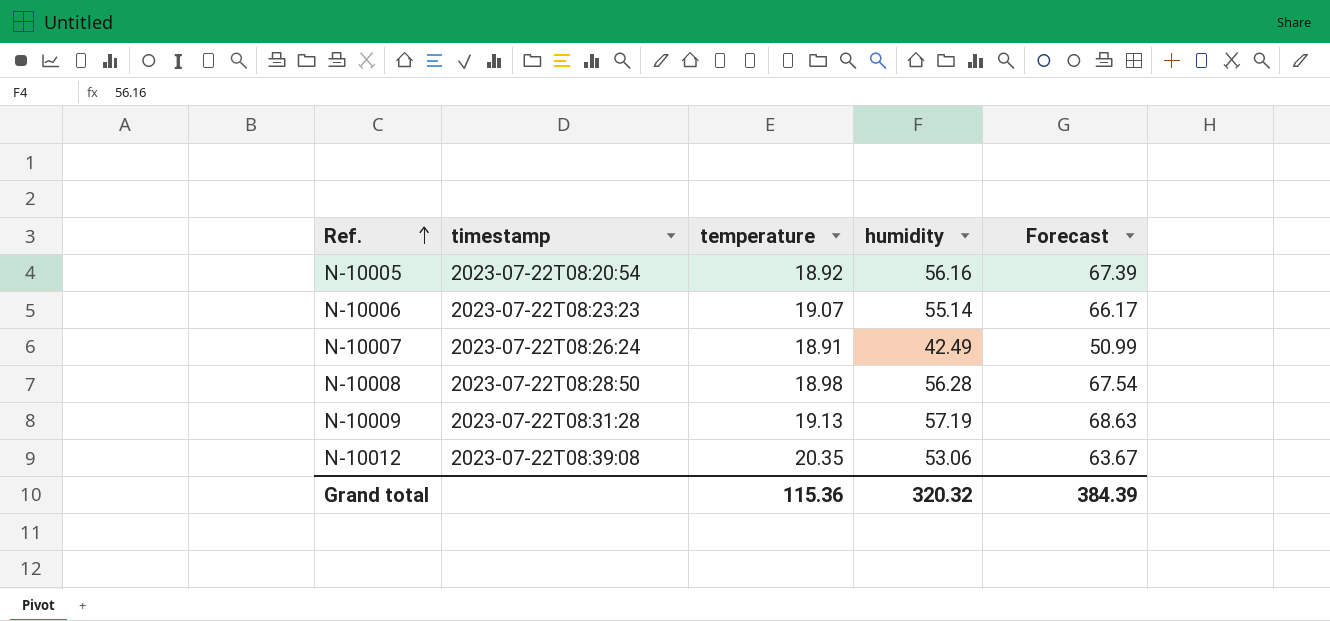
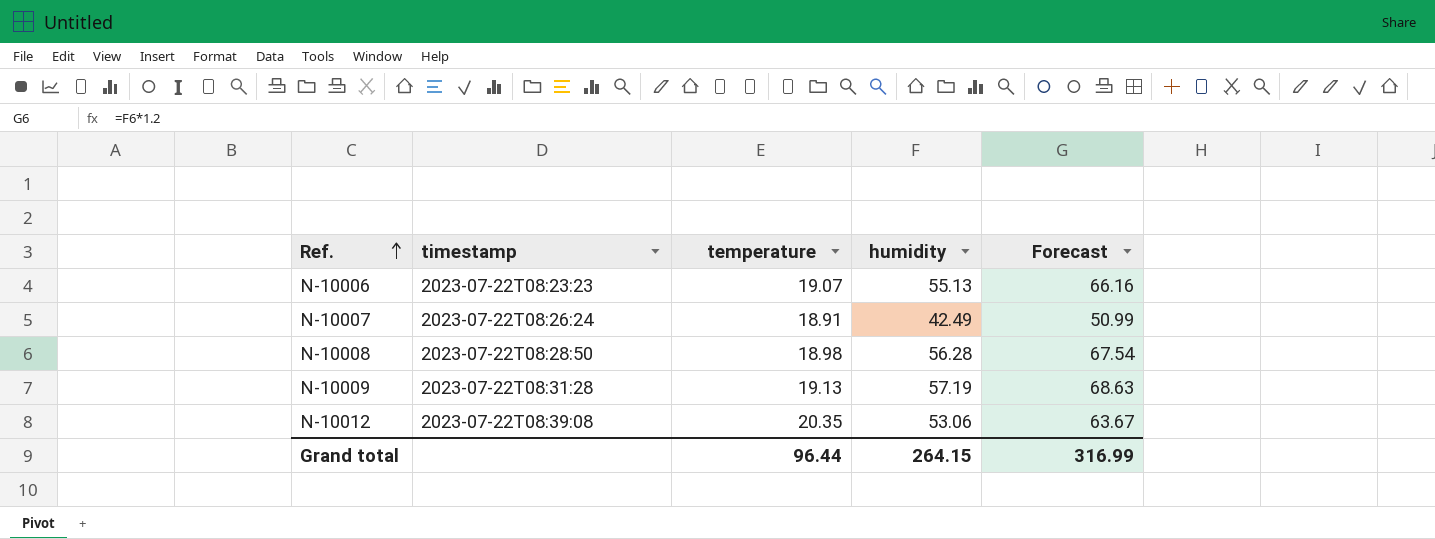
row N-10005: 2023-07-22T08:20:54 | 18.92 | 56.16 | 67.39 -> none
N-10006 | humidity: 55.14 -> 55.13
N-10006 | Forecast: 66.17 -> 66.16
Grand total | temperature: 115.36 -> 96.44
Grand total | humidity: 320.32 -> 264.15
Grand total | Forecast: 384.39 -> 316.99

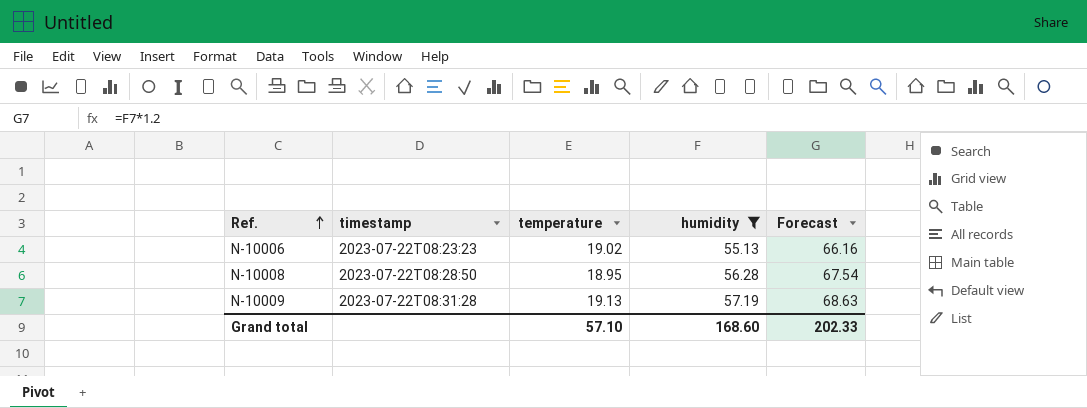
filter: none -> humidity >= 55.13
N-10006 | temperature: 19.07 -> 19.02
N-10008 | temperature: 18.98 -> 18.95
Grand total | temperature: 96.44 -> 57.10
Grand total | humidity: 264.15 -> 168.60
Grand total | Forecast: 316.99 -> 202.33

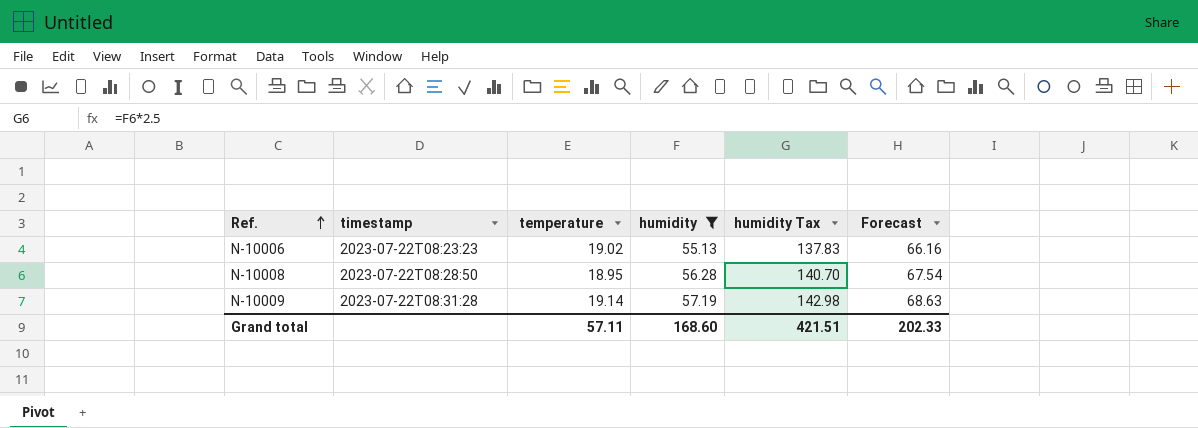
column humidity Tax | formula: none -> [humidity] * 2.5
N-10009 | temperature: 19.13 -> 19.14
Grand total | temperature: 57.10 -> 57.11

